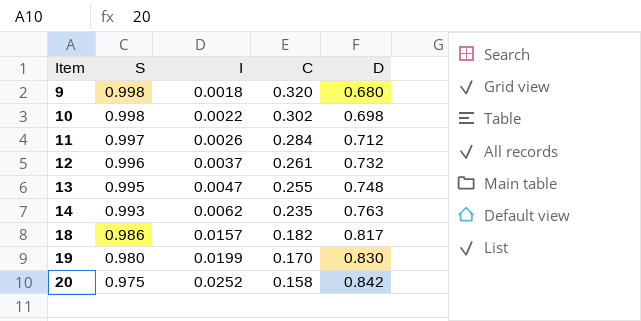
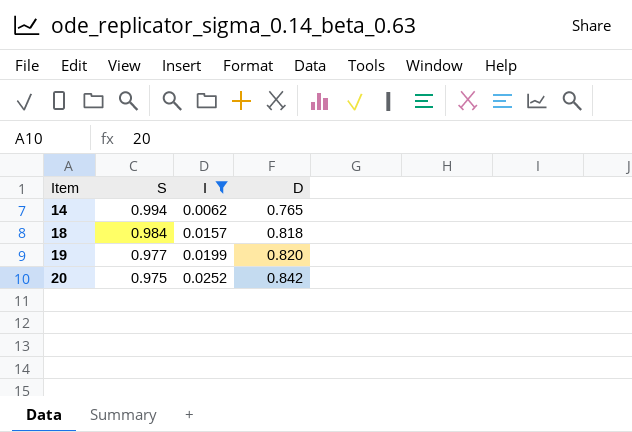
filter: none -> I >= 0.0062
column C | position: 4 -> none
14 | S: 0.993 -> 0.994
14 | D: 0.763 -> 0.765
18 | S: 0.986 -> 0.984
18 | D: 0.817 -> 0.818
19 | S: 0.980 -> 0.977
19 | D: 0.830 -> 0.820

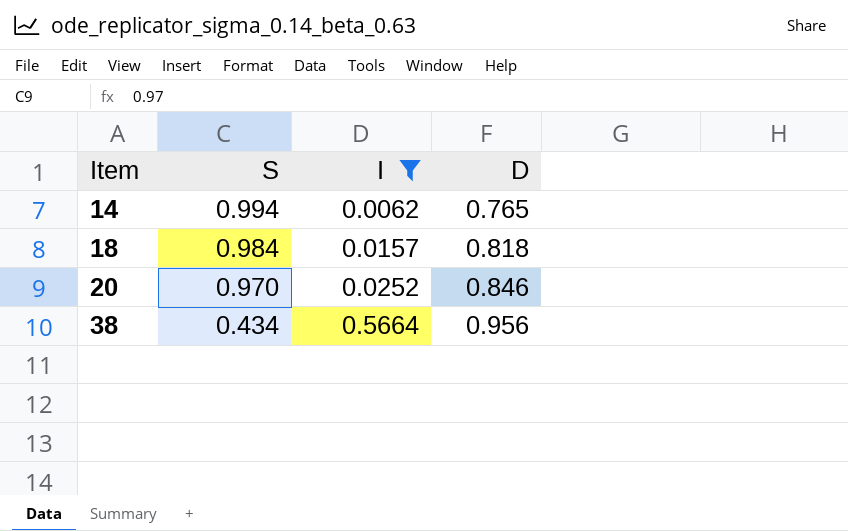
row 19: 0.977 | 0.0199 | 0.820 -> none
20 | S: 0.975 -> 0.970
20 | D: 0.842 -> 0.846
row 38: none -> 0.434 | 0.5664 | 0.956

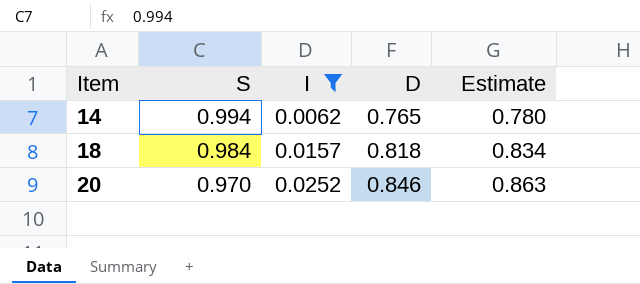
column Estimate | formula: none -> [D] * 1.02
row 38: 0.434 | 0.5664 | 0.956 -> none

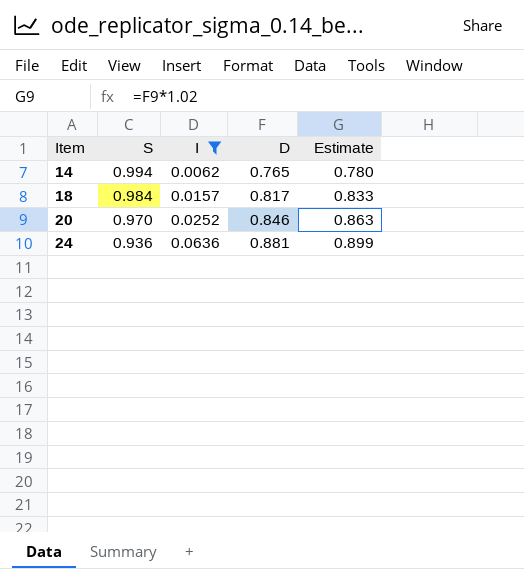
18 | D: 0.818 -> 0.817
18 | Estimate: 0.834 -> 0.833
row 24: none -> 0.936 | 0.0636 | 0.881 | 0.899

